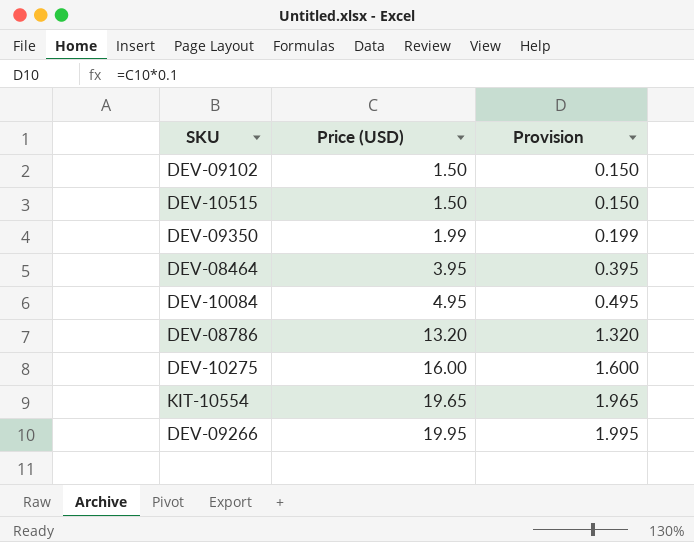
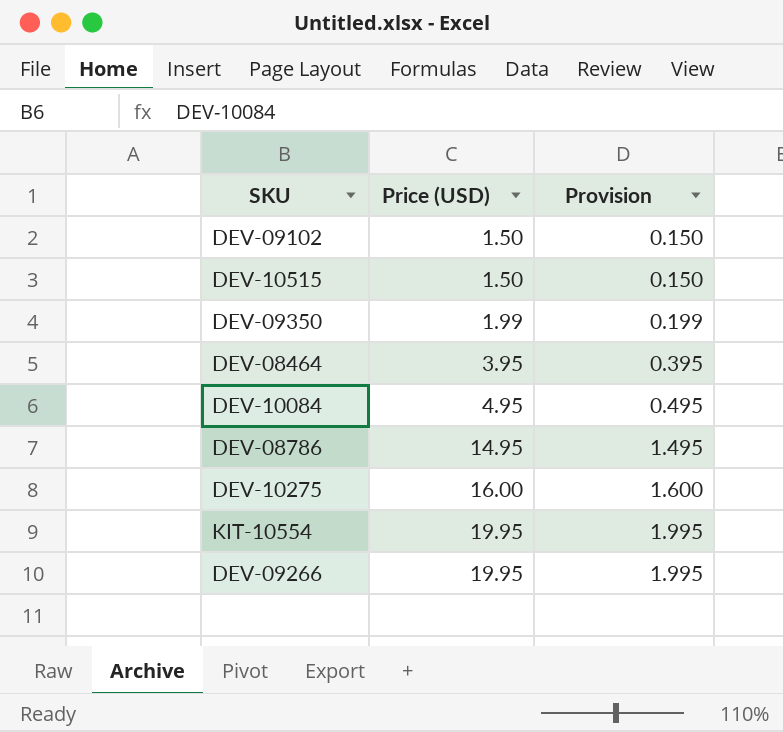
DEV-08786 | Price (USD): 13.20 -> 14.95
DEV-08786 | Provision: 1.320 -> 1.495
KIT-10554 | Price (USD): 19.65 -> 19.95
KIT-10554 | Provision: 1.965 -> 1.995

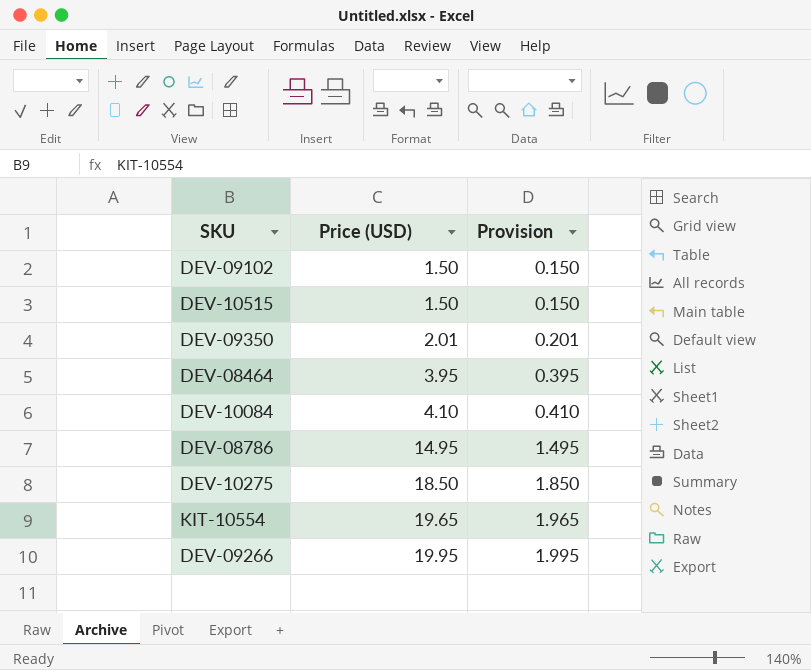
DEV-09350 | Price (USD): 1.99 -> 2.01
DEV-09350 | Provision: 0.199 -> 0.201
DEV-10084 | Price (USD): 4.95 -> 4.10
DEV-10084 | Provision: 0.495 -> 0.410
DEV-10275 | Price (USD): 16.00 -> 18.50
DEV-10275 | Provision: 1.600 -> 1.850
KIT-10554 | Price (USD): 19.95 -> 19.65
KIT-10554 | Provision: 1.995 -> 1.965

